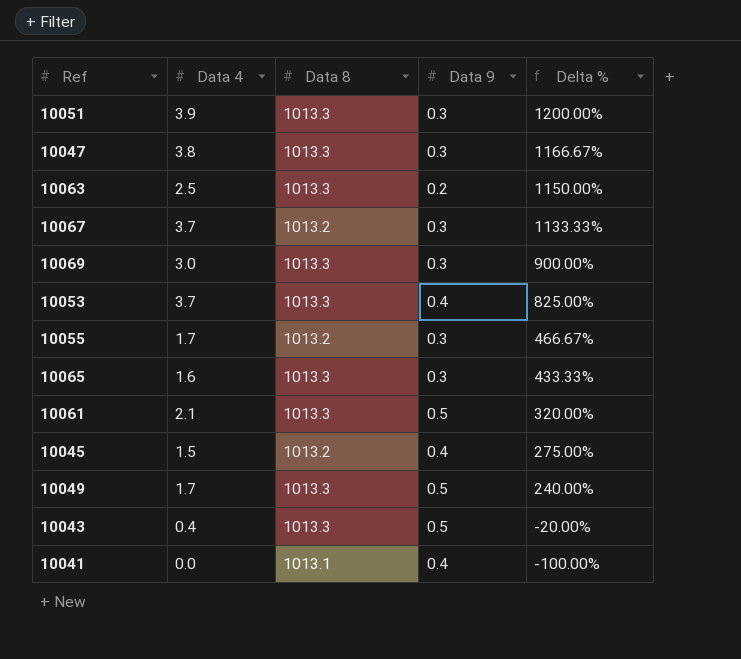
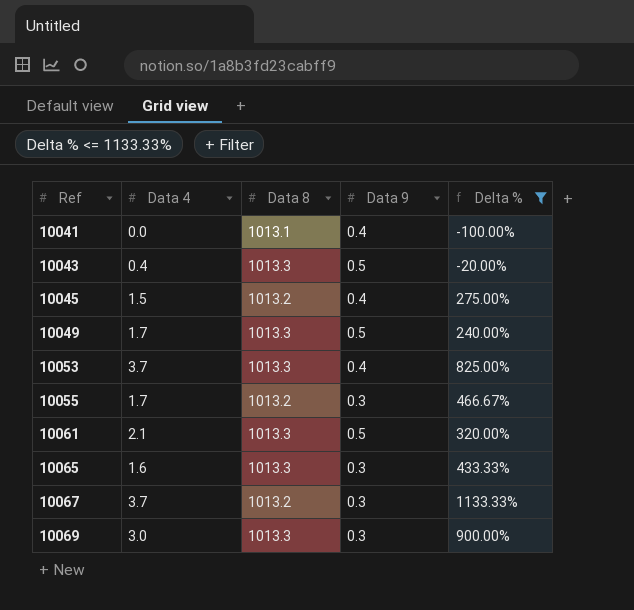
filter: none -> Delta % <= 1133.33%
row order: Delta % descending -> Ref ascending

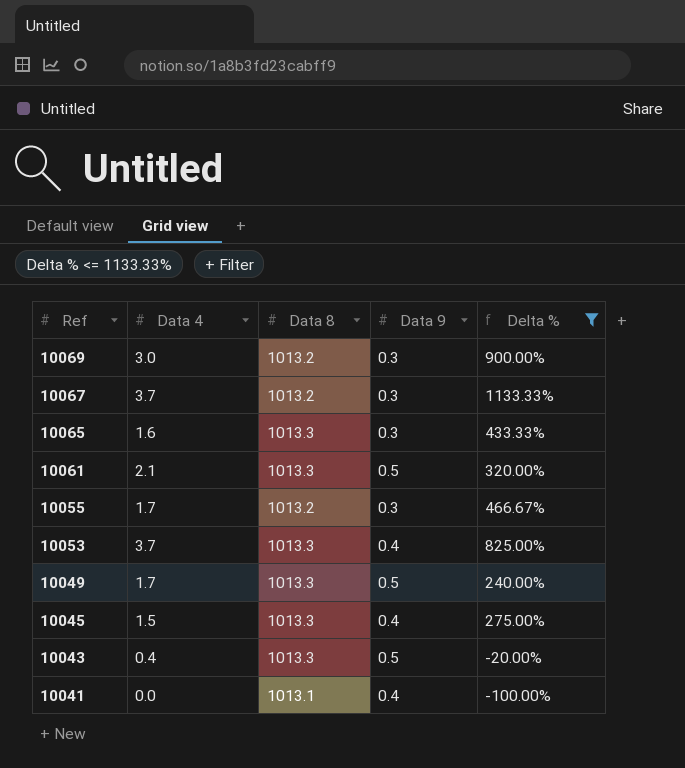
row order: Ref ascending -> Ref descending
10069 | Data 8: 1013.3 -> 1013.2
10045 | Data 8: 1013.2 -> 1013.3

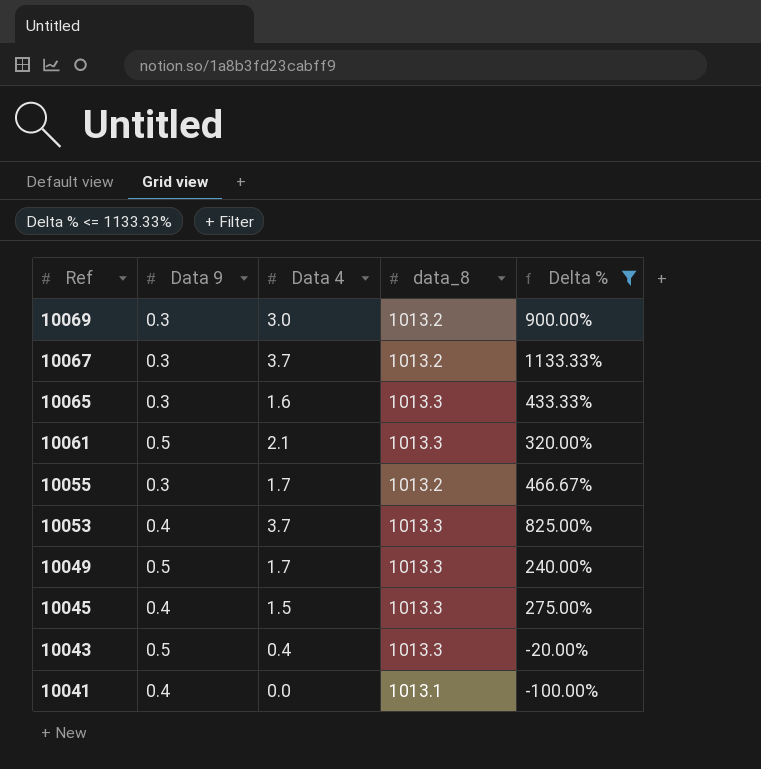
column Data 9 | position: 4 -> 2
column name: Data 8 -> data_8

